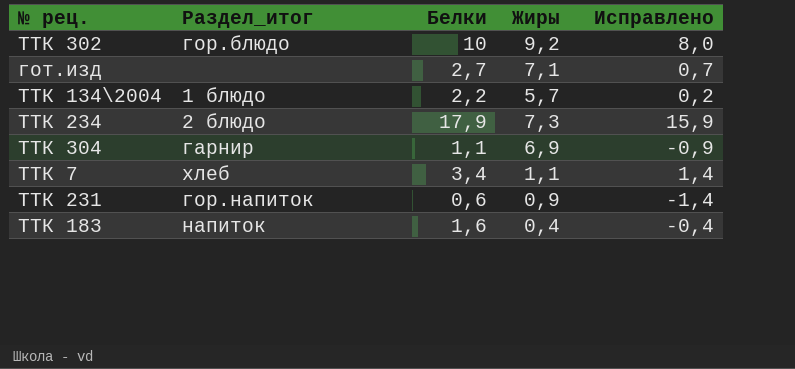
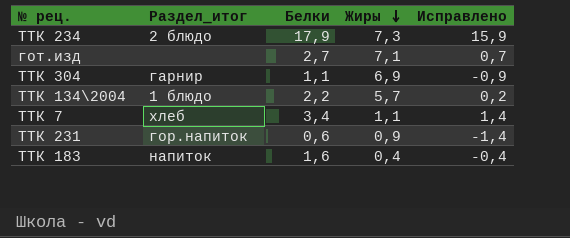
row order: none -> Жиры descending
row ТТК 302: гор.блюдо | 10 | 9,2 | 8,0 -> none

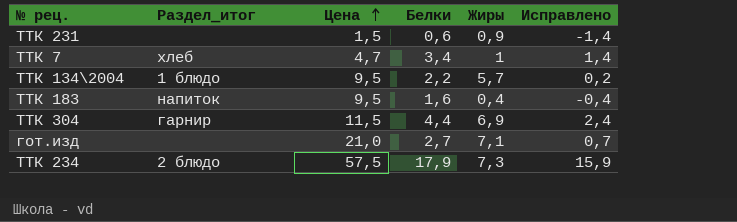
row order: Жиры descending -> Цена ascending
column Цена | position: none -> 3
ТТК 231 | Раздел_итог: гор.напиток -> none
ТТК 7 | Жиры: 1,1 -> 1
ТТК 304 | Белки: 1,1 -> 4,4
ТТК 304 | Исправлено: -0,9 -> 2,4

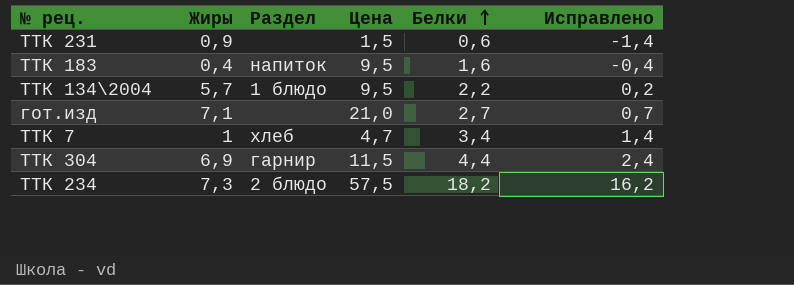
row order: Цена ascending -> Белки ascending
column Жиры | position: 5 -> 2
column name: Раздел_итог -> Раздел
ТТК 234 | Белки: 17,9 -> 18,2
ТТК 234 | Исправлено: 15,9 -> 16,2

